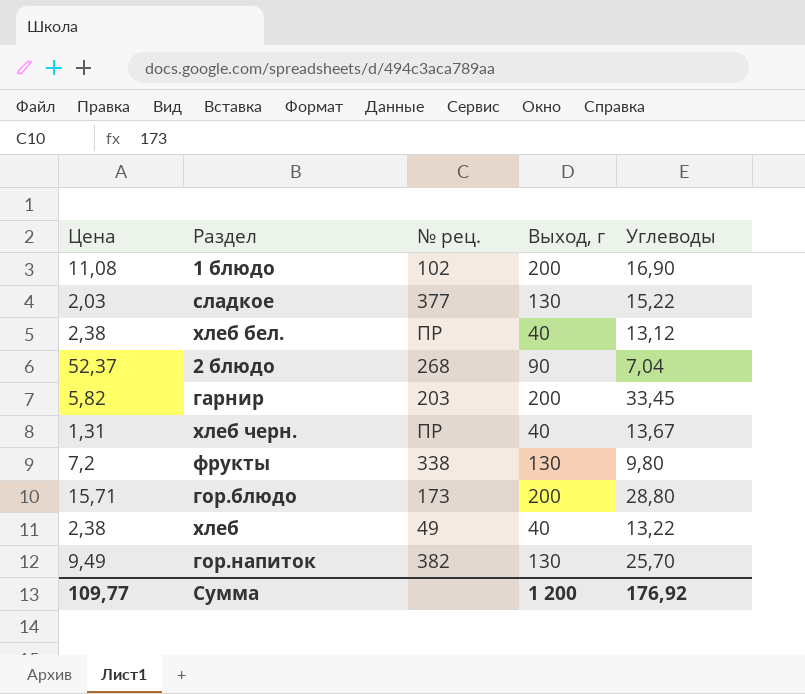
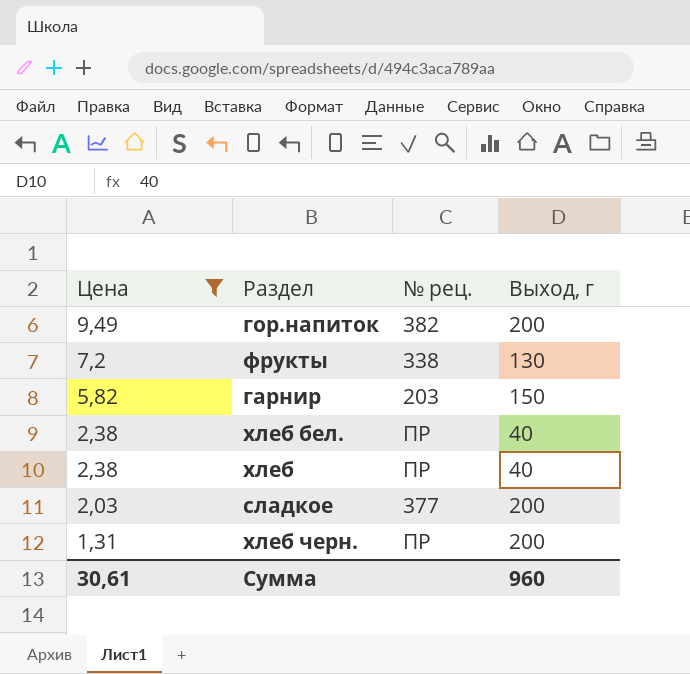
filter: none -> Цена <= 9,49
row order: none -> Цена descending
column Углеводы | position: 5 -> none
гор.напиток | Выход, г: 130 -> 200
гарнир | Выход, г: 200 -> 150
хлеб | № рец.: 49 -> ПР
сладкое | Выход, г: 130 -> 200
хлеб черн. | Выход, г: 40 -> 200
Сумма | Цена: 109,77 -> 30,61
Сумма | Выход, г: 1 200 -> 960

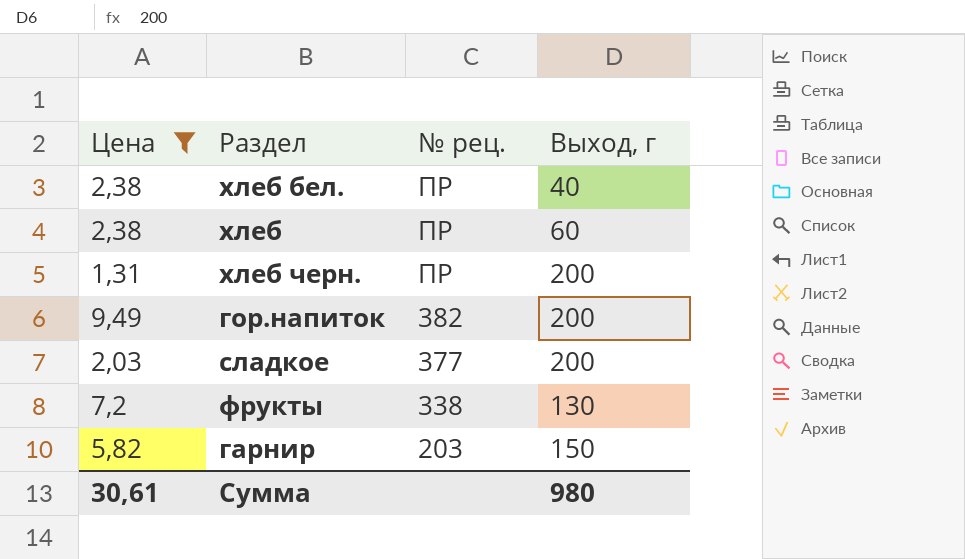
row order: Цена descending -> № рец. descending
хлеб | Выход, г: 40 -> 60
Сумма | Выход, г: 960 -> 980

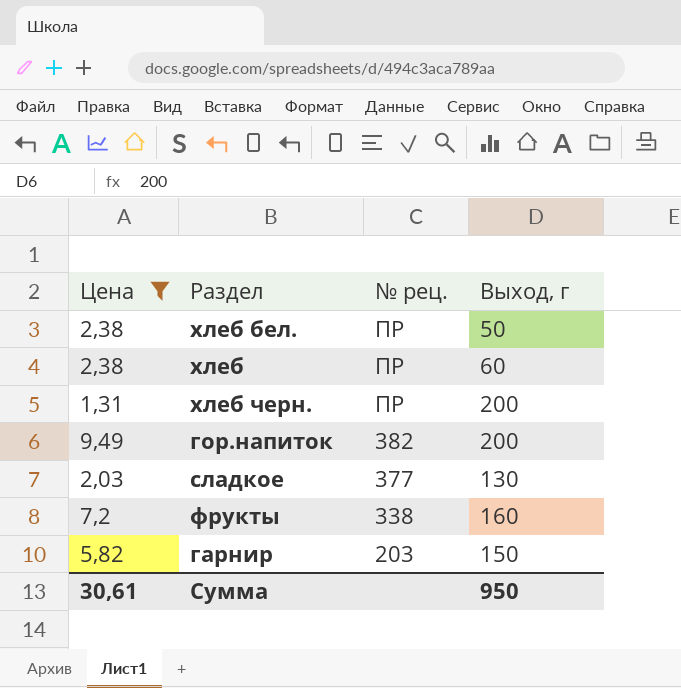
хлеб бел. | Выход, г: 40 -> 50
сладкое | Выход, г: 200 -> 130
фрукты | Выход, г: 130 -> 160
Сумма | Выход, г: 980 -> 950

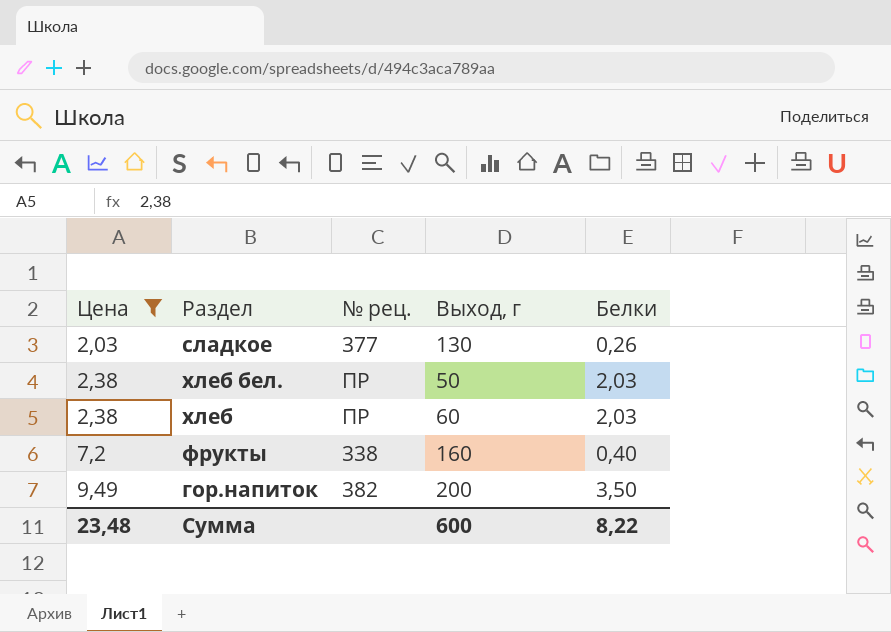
row order: № рец. descending -> Цена ascending
column Белки | position: none -> 5
row хлеб черн.: 1,31 | ПР | 200 -> none
row гарнир: 5,82 | 203 | 150 -> none
Сумма | Цена: 30,61 -> 23,48
Сумма | Выход, г: 950 -> 600

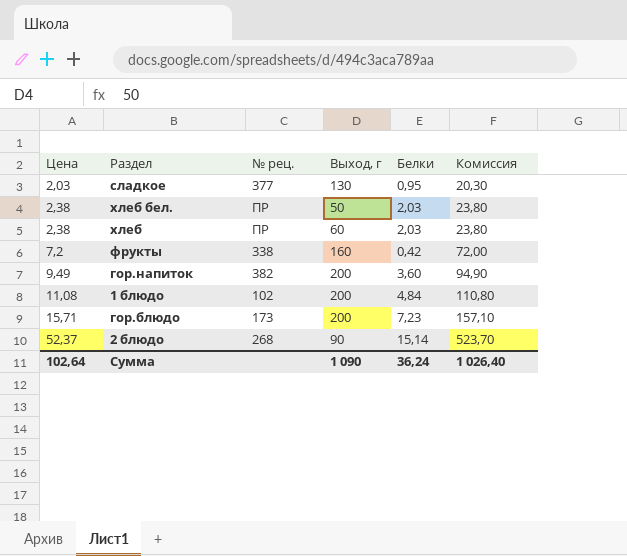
filter: Цена <= 9,49 -> none
column Комиссия | formula: none -> [Цена] * 10
сладкое | Белки: 0,26 -> 0,95
фрукты | Белки: 0,40 -> 0,42
гор.напиток | Белки: 3,50 -> 3,60
Сумма | Цена: 23,48 -> 102,64
Сумма | Выход, г: 600 -> 1 090
Сумма | Белки: 8,22 -> 36,24

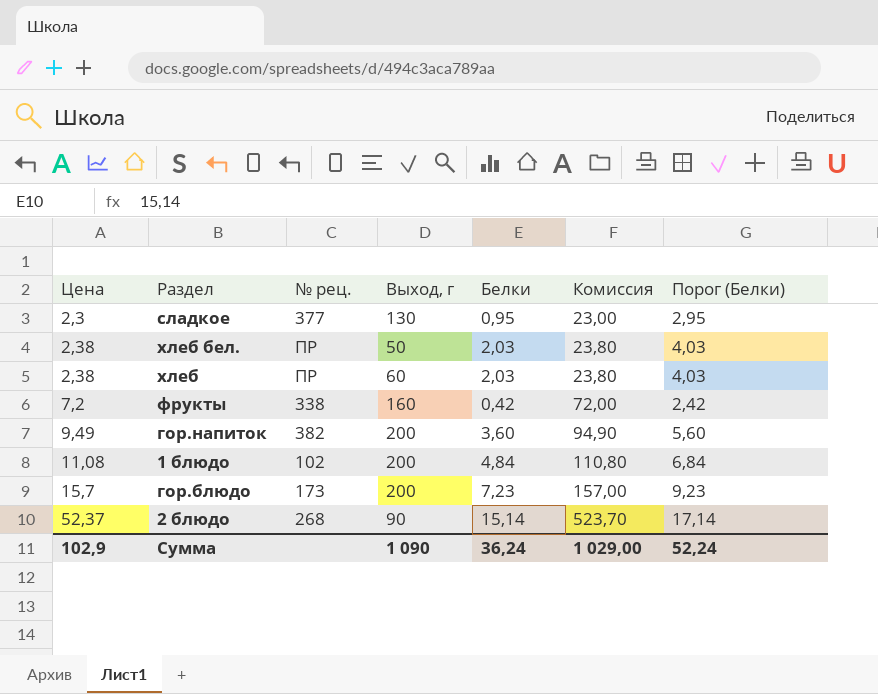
column Порог (Белки) | formula: none -> [Белки] + 2
сладкое | Цена: 2,03 -> 2,3
сладкое | Комиссия: 20,30 -> 23,00
гор.блюдо | Цена: 15,71 -> 15,7
гор.блюдо | Комиссия: 157,10 -> 157,00
Сумма | Цена: 102,64 -> 102,9
Сумма | Комиссия: 1 026,40 -> 1 029,00

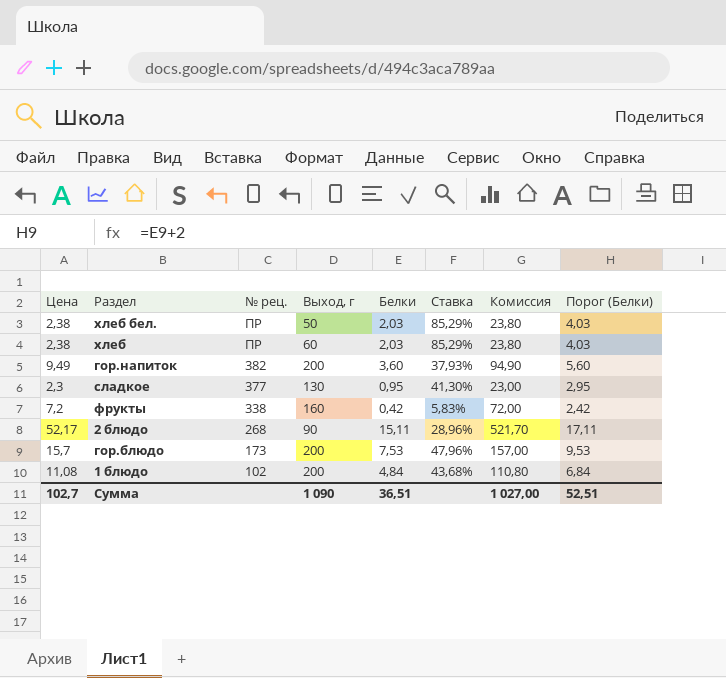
row order: Цена ascending -> № рец. descending
column Ставка | formula: none -> [Белки] / [Цена]
2 блюдо | Цена: 52,37 -> 52,17
2 блюдо | Белки: 15,14 -> 15,11
2 блюдо | Комиссия: 523,70 -> 521,70
2 блюдо | Порог (Белки): 17,14 -> 17,11
гор.блюдо | Белки: 7,23 -> 7,53
гор.блюдо | Порог (Белки): 9,23 -> 9,53
Сумма | Цена: 102,9 -> 102,7
Сумма | Белки: 36,24 -> 36,51
Сумма | Комиссия: 1 029,00 -> 1 027,00
Сумма | Порог (Белки): 52,24 -> 52,51

